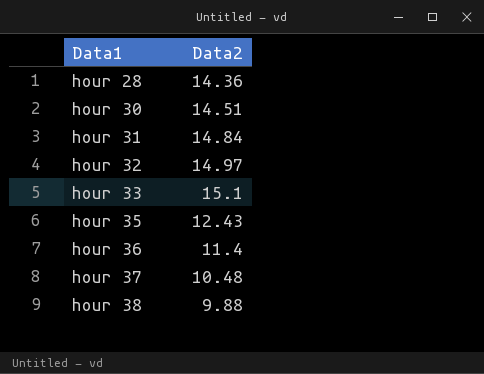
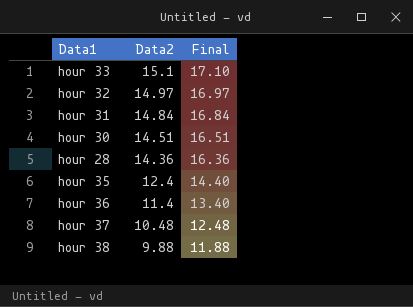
row order: Data1 ascending -> Data2 descending
column Final | formula: none -> [Data2] + 2
hour 35 | Data2: 12.43 -> 12.4

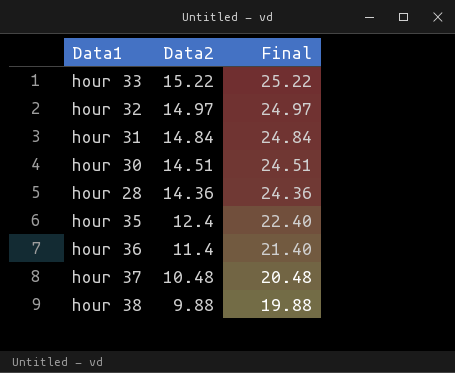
column Final | formula: [Data2] + 2 -> [Data2] + 10
hour 33 | Data2: 15.1 -> 15.22

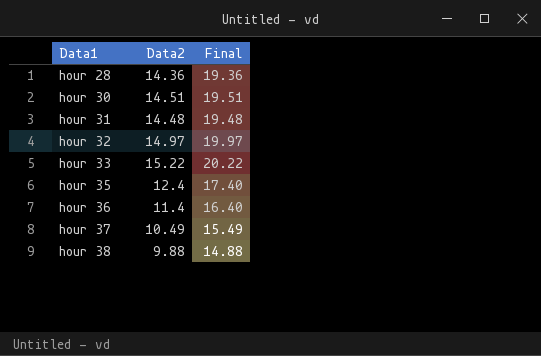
row order: Data2 descending -> Data1 ascending
column Final | formula: [Data2] + 10 -> [Data2] + 5
hour 31 | Data2: 14.84 -> 14.48
hour 37 | Data2: 10.48 -> 10.49

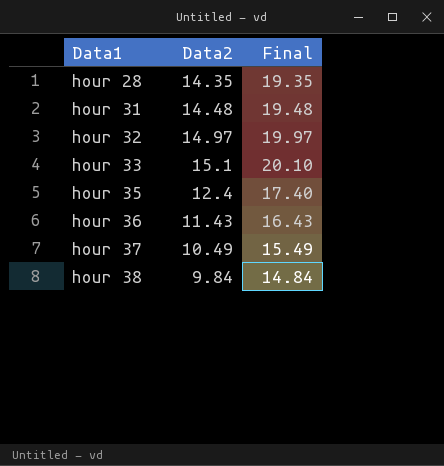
row hour 30: 14.51 | 19.51 -> none
hour 28 | Data2: 14.36 -> 14.35
hour 28 | Final: 19.36 -> 19.35
hour 33 | Data2: 15.22 -> 15.1
hour 33 | Final: 20.22 -> 20.10
hour 36 | Data2: 11.4 -> 11.43
hour 36 | Final: 16.40 -> 16.43
hour 38 | Data2: 9.88 -> 9.84
hour 38 | Final: 14.88 -> 14.84

